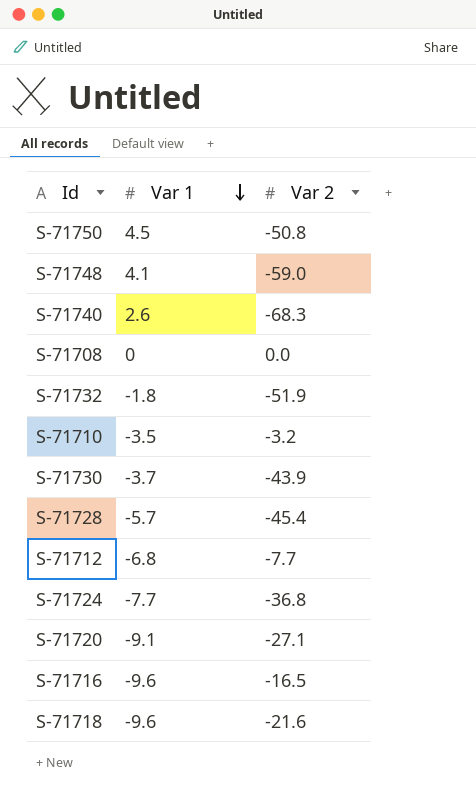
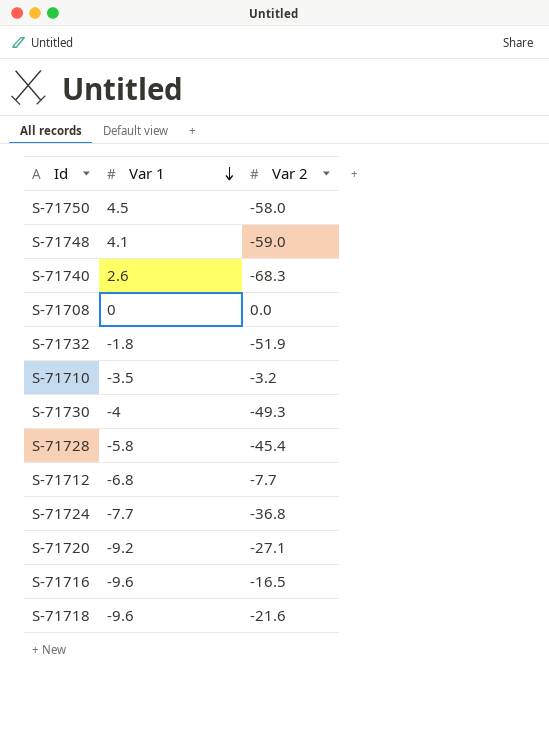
S-71750 | Var 2: -50.8 -> -58.0
S-71730 | Var 1: -3.7 -> -4
S-71730 | Var 2: -43.9 -> -49.3
S-71728 | Var 1: -5.7 -> -5.8
S-71720 | Var 1: -9.1 -> -9.2

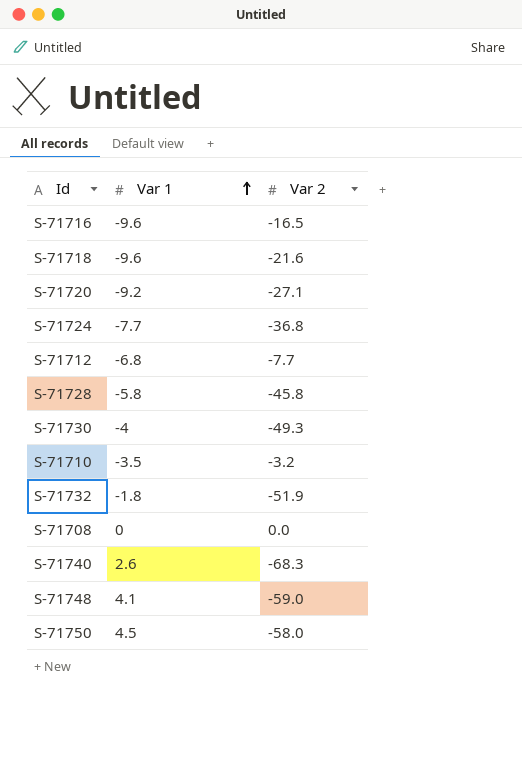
row order: Var 1 descending -> Var 1 ascending
S-71728 | Var 2: -45.4 -> -45.8

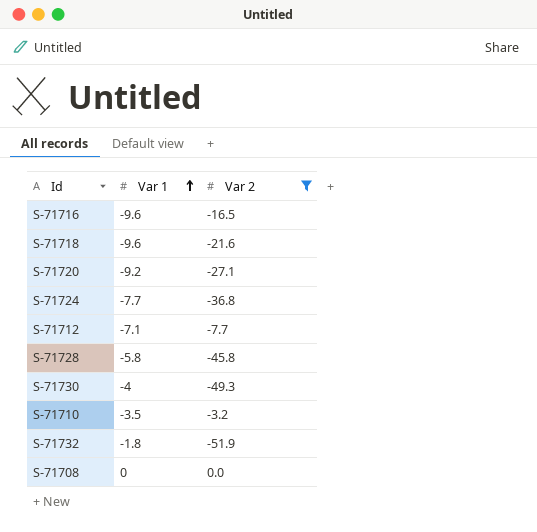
filter: none -> Var 2 >= -51.9
S-71712 | Var 1: -6.8 -> -7.1

